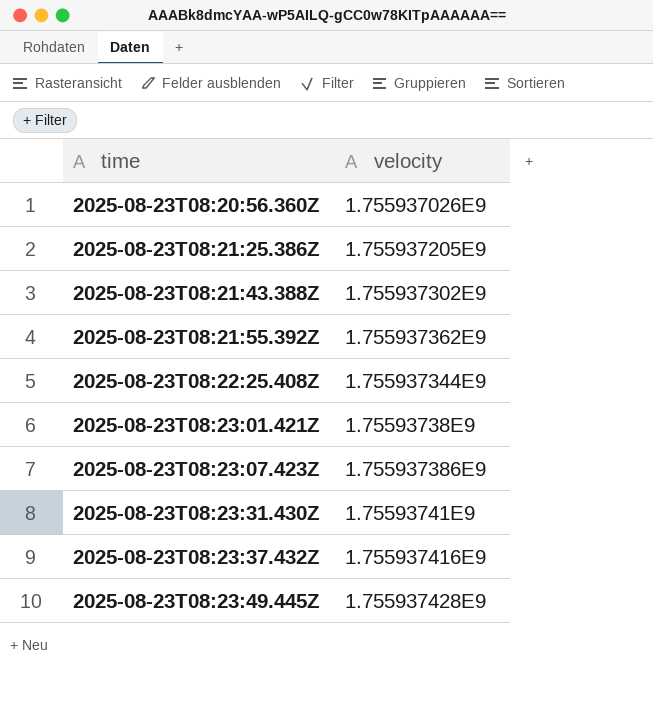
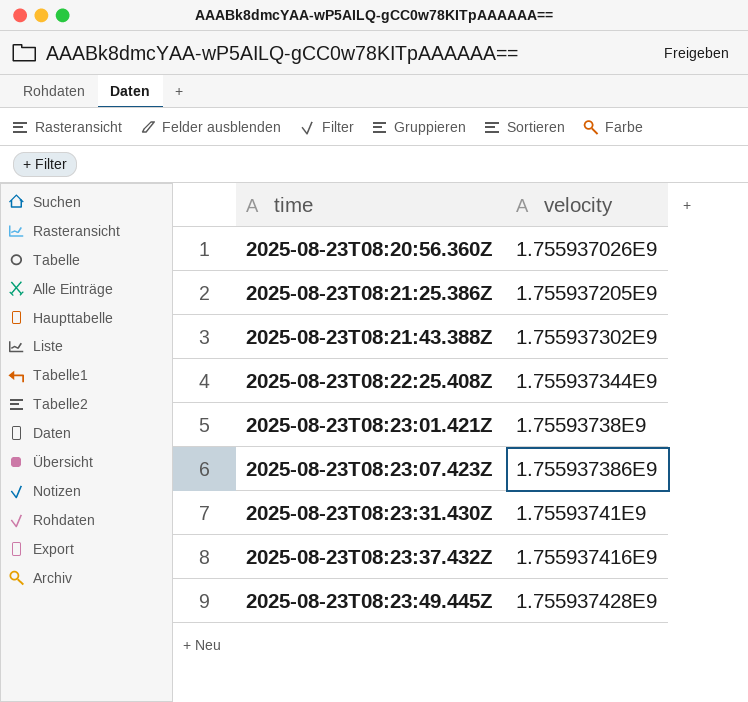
row 2025-08-23T08:21:55.392Z: 1.755937362E9 -> none

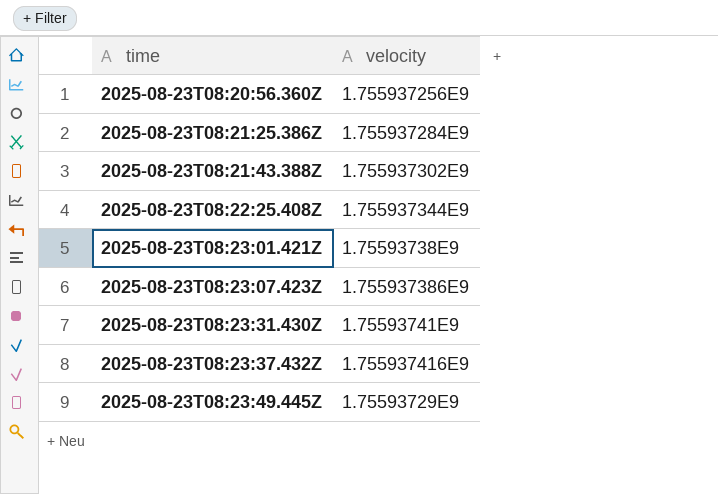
2025-08-23T08:20:56.360Z | velocity: 1.755937026E9 -> 1.755937256E9
2025-08-23T08:21:25.386Z | velocity: 1.755937205E9 -> 1.755937284E9
2025-08-23T08:23:49.445Z | velocity: 1.755937428E9 -> 1.75593729E9

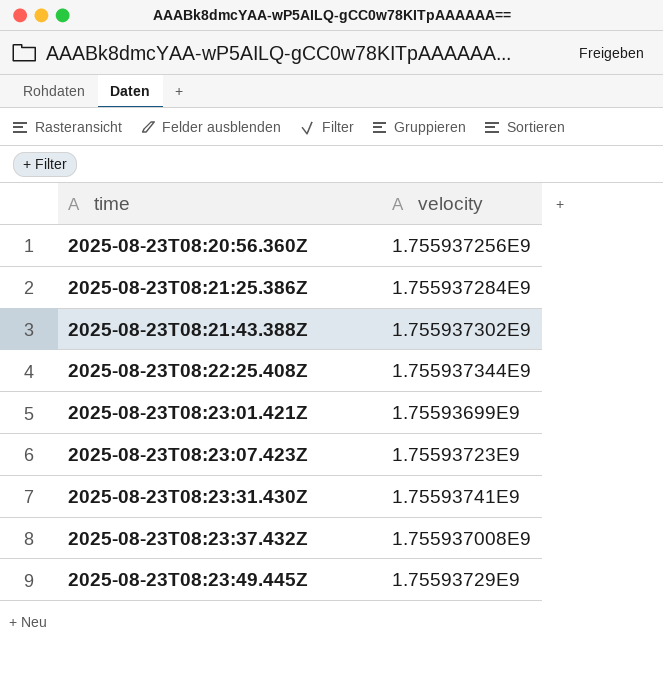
2025-08-23T08:23:01.421Z | velocity: 1.75593738E9 -> 1.75593699E9
2025-08-23T08:23:07.423Z | velocity: 1.755937386E9 -> 1.75593723E9
2025-08-23T08:23:37.432Z | velocity: 1.755937416E9 -> 1.755937008E9

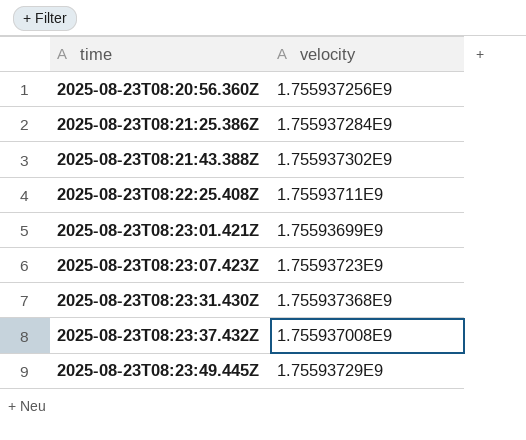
2025-08-23T08:22:25.408Z | velocity: 1.755937344E9 -> 1.75593711E9
2025-08-23T08:23:31.430Z | velocity: 1.75593741E9 -> 1.755937368E9

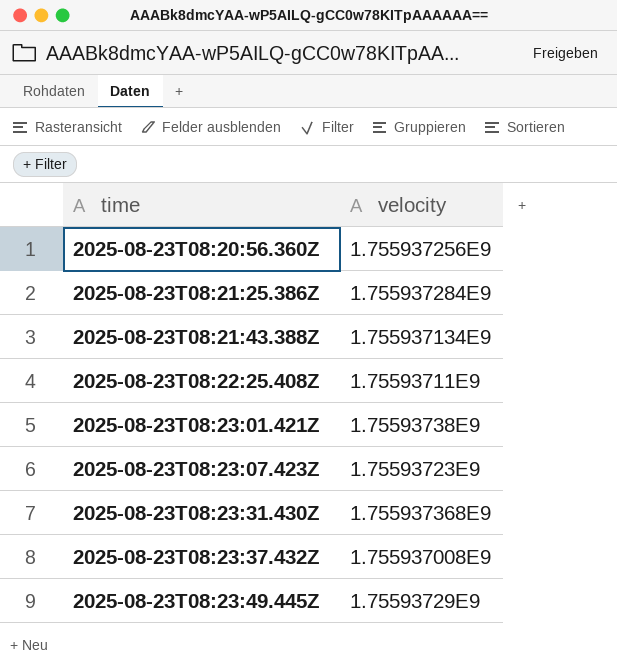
2025-08-23T08:21:43.388Z | velocity: 1.755937302E9 -> 1.755937134E9
2025-08-23T08:23:01.421Z | velocity: 1.75593699E9 -> 1.75593738E9

